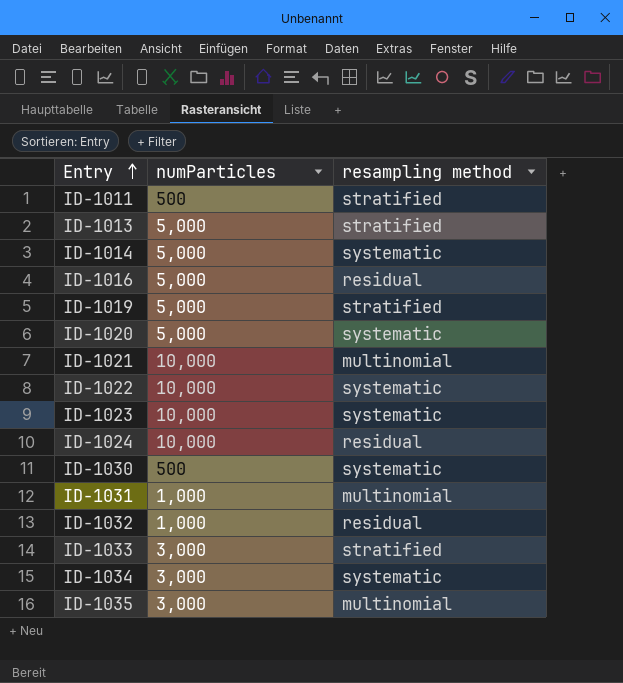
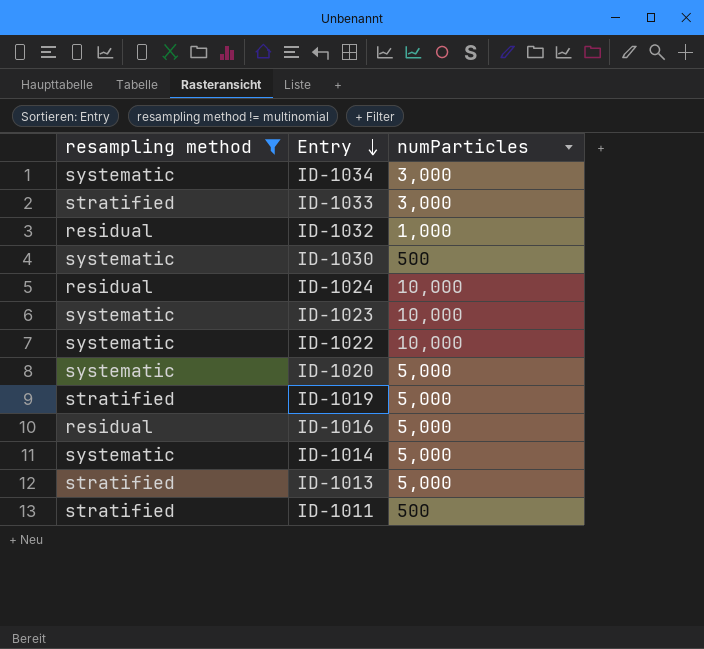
filter: none -> resampling method != multinomial
row order: Entry ascending -> Entry descending
column resampling method | position: 3 -> 1

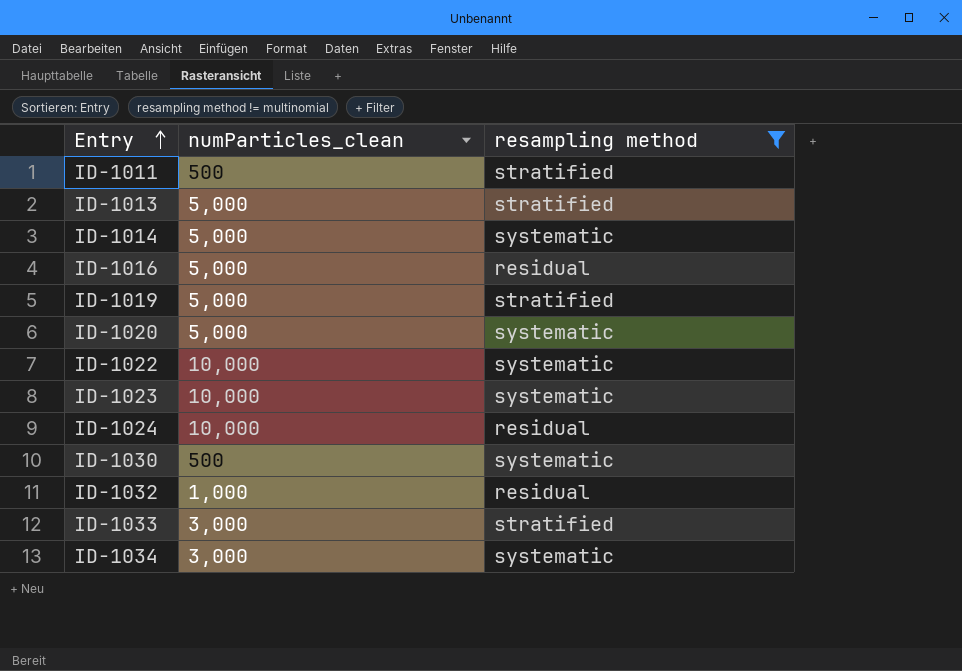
row order: Entry descending -> Entry ascending
column name: numParticles -> numParticles_clean
column resampling method | position: 1 -> 3

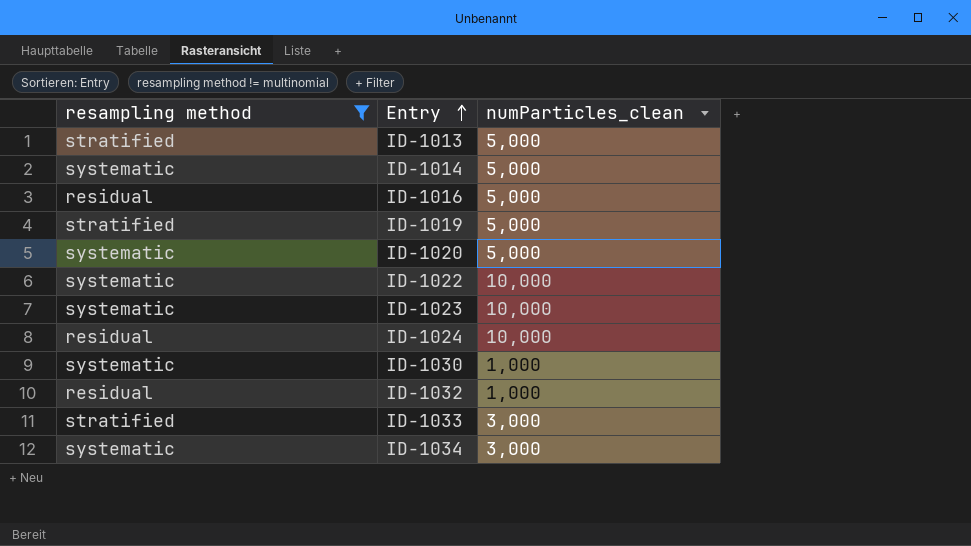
column resampling method | position: 3 -> 1
row ID-1011: 500 | stratified -> none
ID-1030 | numParticles_clean: 500 -> 1,000

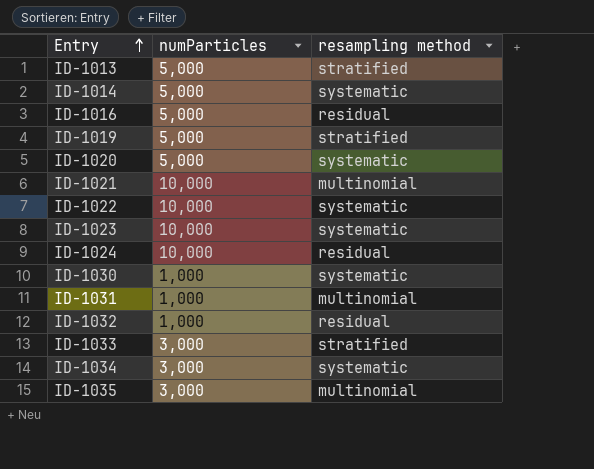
filter: resampling method != multinomial -> none
column name: numParticles_clean -> numParticles
column resampling method | position: 1 -> 3

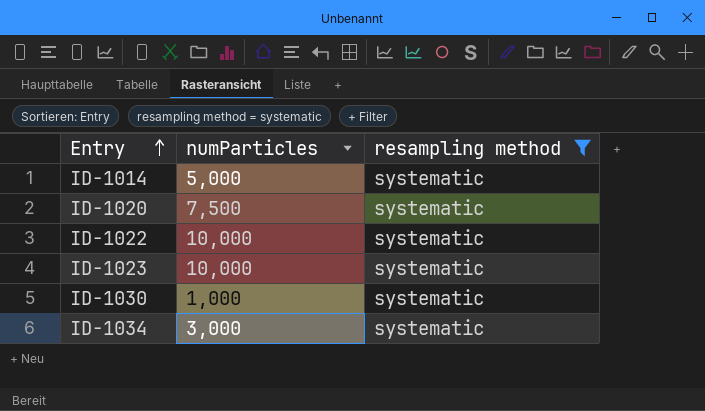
filter: none -> resampling method = systematic
ID-1020 | numParticles: 5,000 -> 7,500

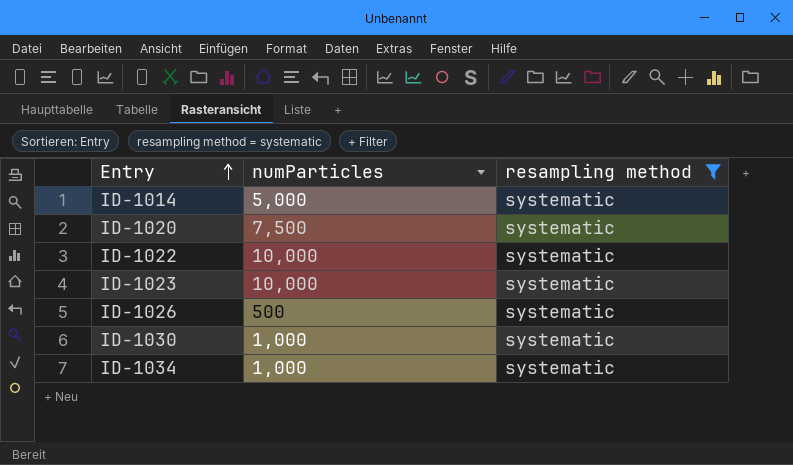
row ID-1026: none -> 500 | systematic
ID-1034 | numParticles: 3,000 -> 1,000

